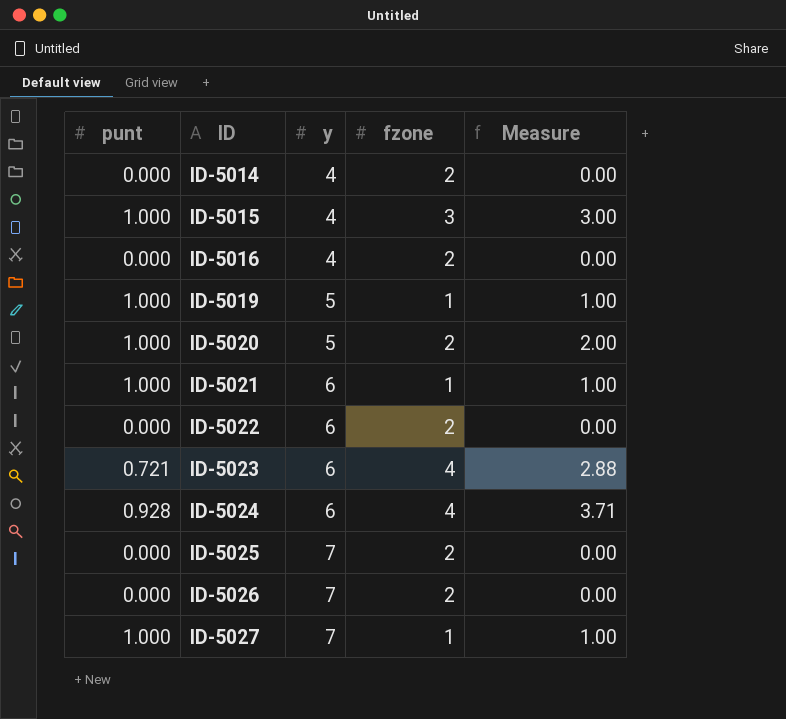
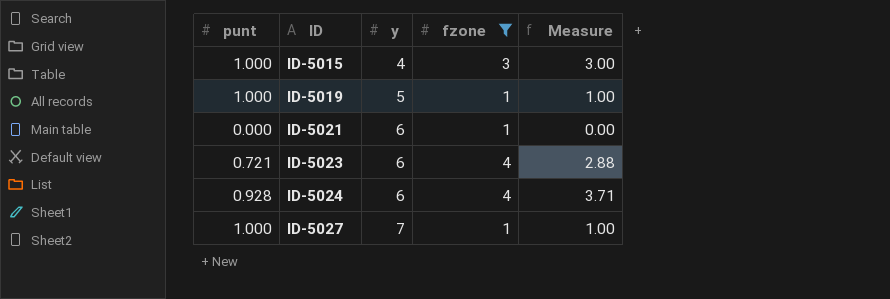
filter: none -> fzone != 2
ID-5021 | punt: 1.000 -> 0.000
ID-5021 | Measure: 1.00 -> 0.00

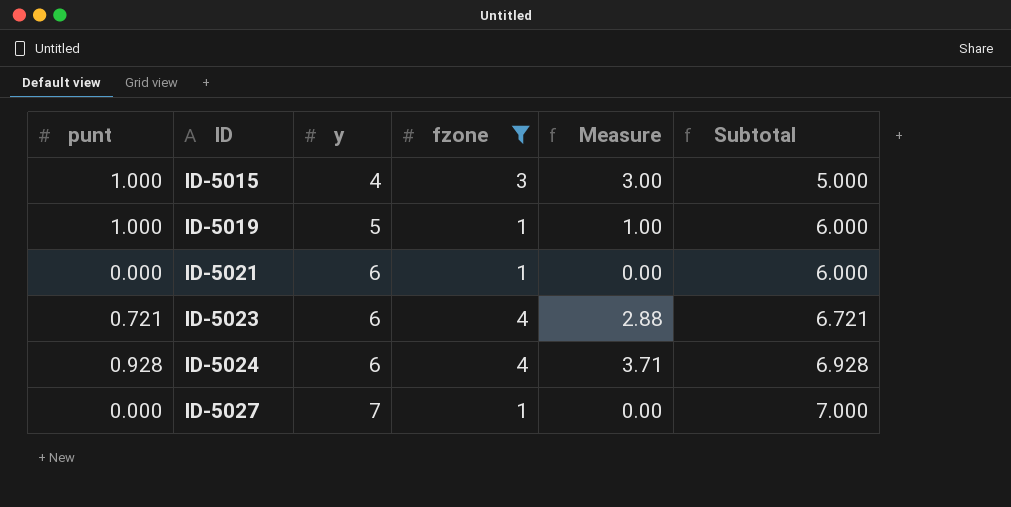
column Subtotal | formula: none -> [punt] + [y]
ID-5027 | punt: 1.000 -> 0.000
ID-5027 | Measure: 1.00 -> 0.00

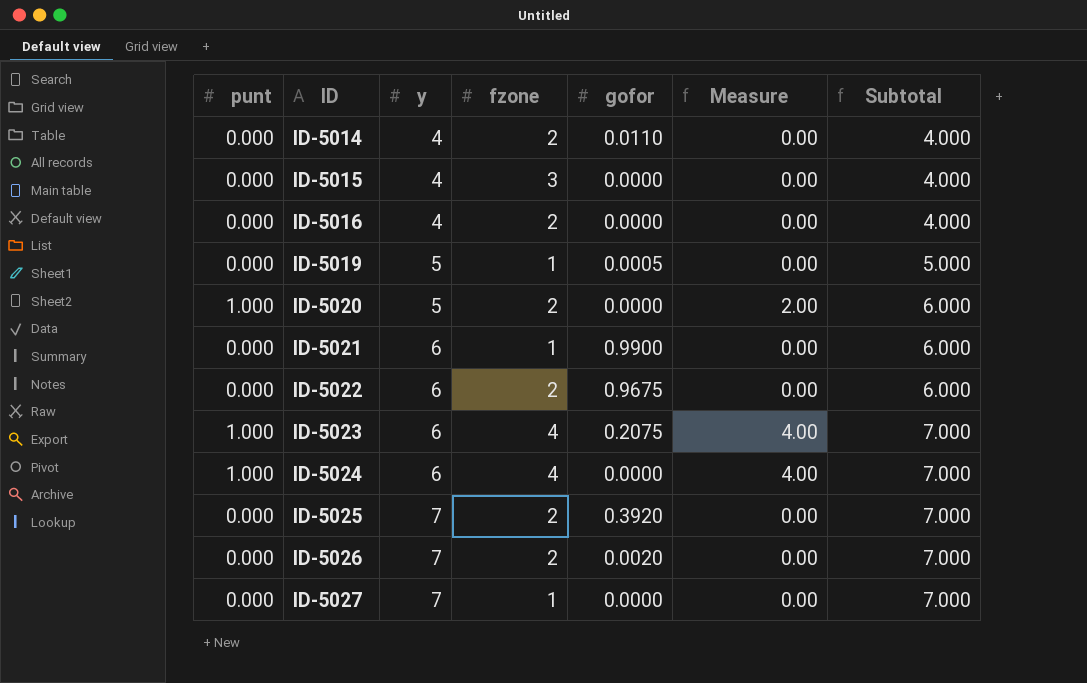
filter: fzone != 2 -> none
column gofor | position: none -> 5
ID-5015 | punt: 1.000 -> 0.000
ID-5015 | Measure: 3.00 -> 0.00
ID-5015 | Subtotal: 5.000 -> 4.000
ID-5019 | punt: 1.000 -> 0.000
ID-5019 | Measure: 1.00 -> 0.00
ID-5019 | Subtotal: 6.000 -> 5.000
ID-5023 | punt: 0.721 -> 1.000
ID-5023 | Measure: 2.88 -> 4.00
ID-5023 | Subtotal: 6.721 -> 7.000
ID-5024 | punt: 0.928 -> 1.000
ID-5024 | Measure: 3.71 -> 4.00
ID-5024 | Subtotal: 6.928 -> 7.000

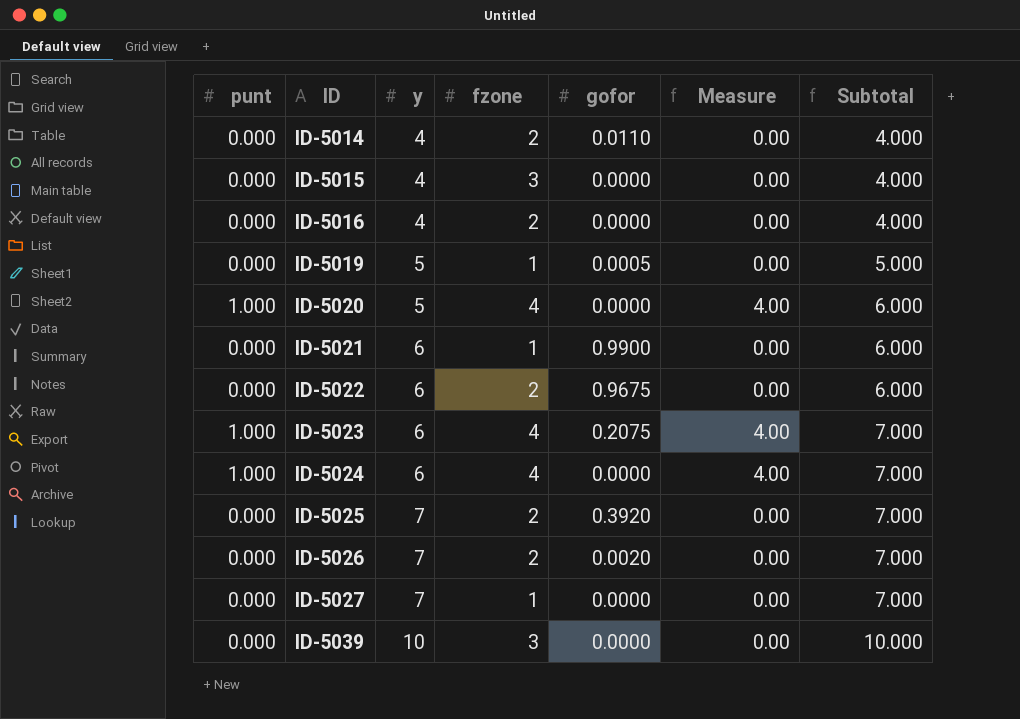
ID-5020 | fzone: 2 -> 4
ID-5020 | Measure: 2.00 -> 4.00
row ID-5039: none -> 0.000 | 10 | 3 | 0.0000 | 0.00 | 10.000

